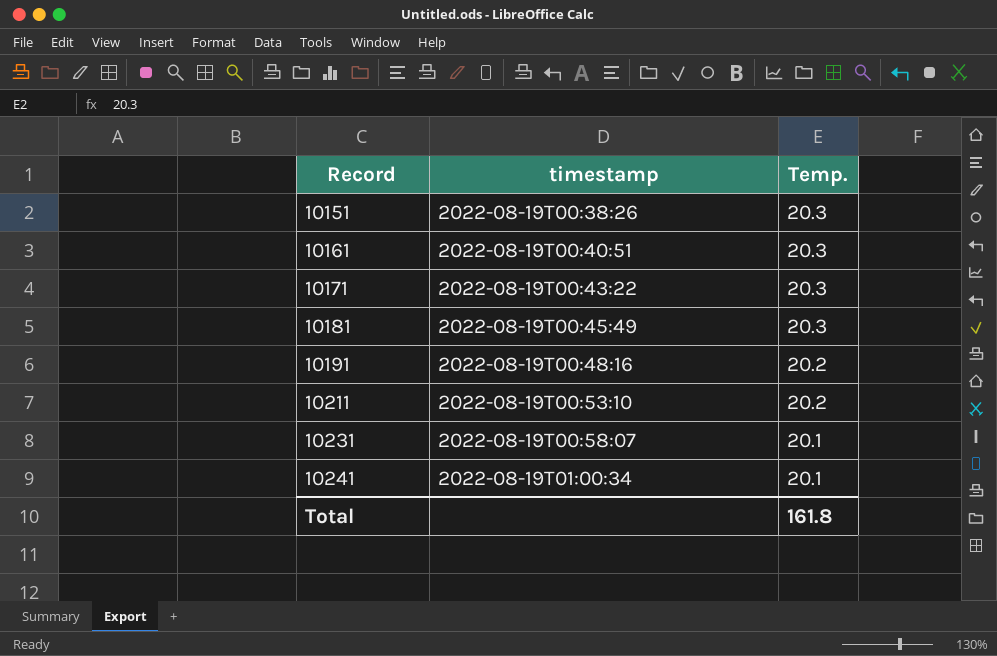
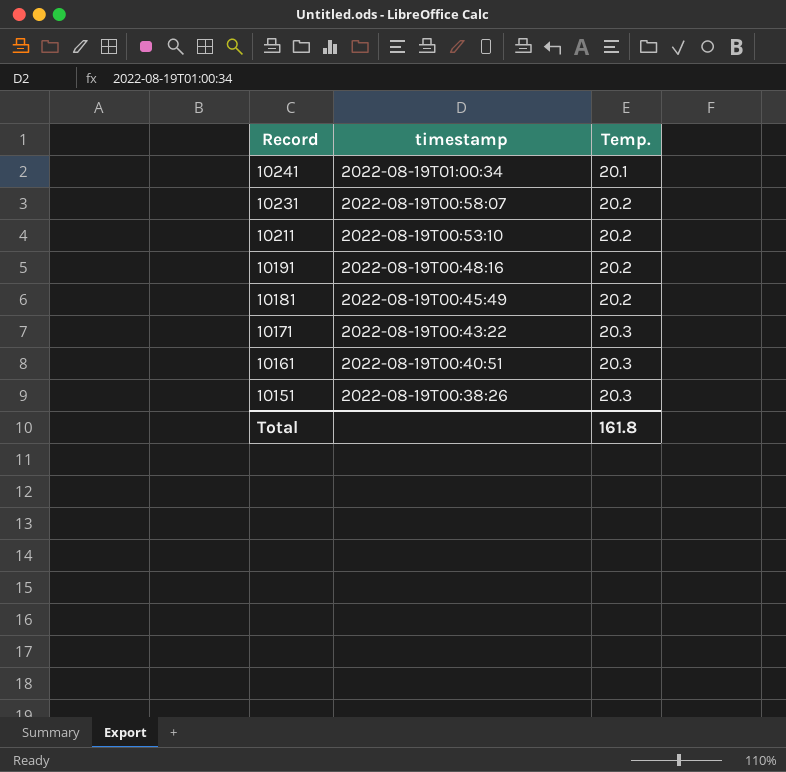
row order: Record ascending -> Record descending
10231 | Temp.: 20.1 -> 20.2
10181 | Temp.: 20.3 -> 20.2

